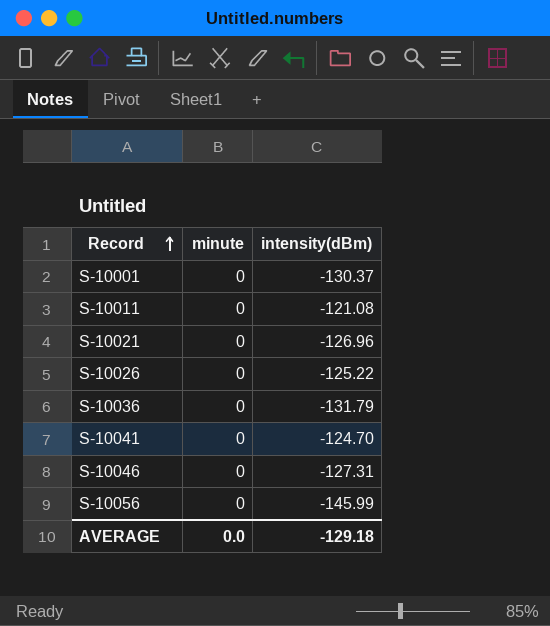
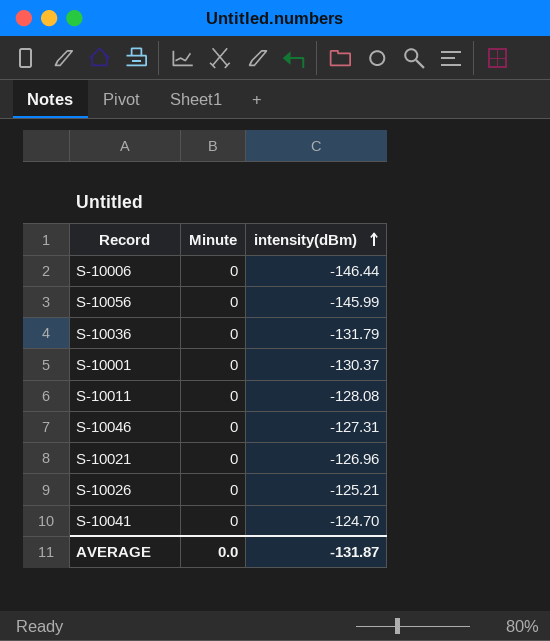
row order: Record ascending -> intensity(dBm) ascending
column name: minute -> Minute
row S-10006: none -> 0 | -146.44
S-10011 | intensity(dBm): -121.08 -> -128.08
S-10026 | intensity(dBm): -125.22 -> -125.21
AVERAGE | intensity(dBm): -129.18 -> -131.87

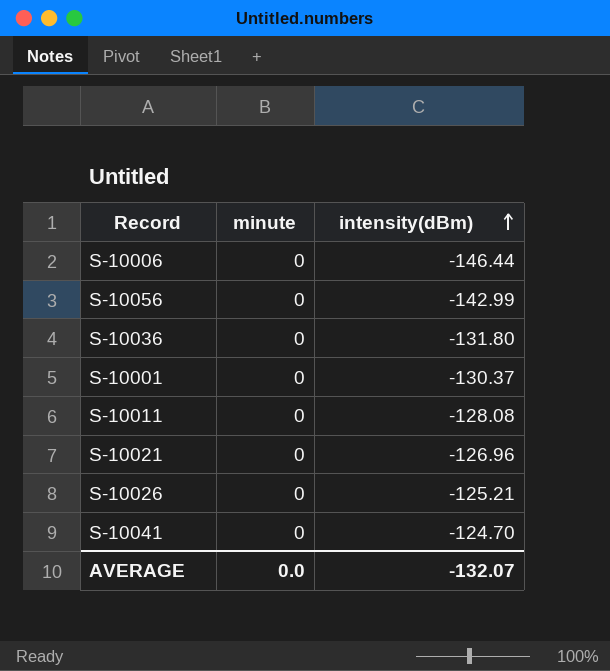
column name: Minute -> minute
row S-10046: 0 | -127.31 -> none
S-10056 | intensity(dBm): -145.99 -> -142.99
S-10036 | intensity(dBm): -131.79 -> -131.80
AVERAGE | intensity(dBm): -131.87 -> -132.07

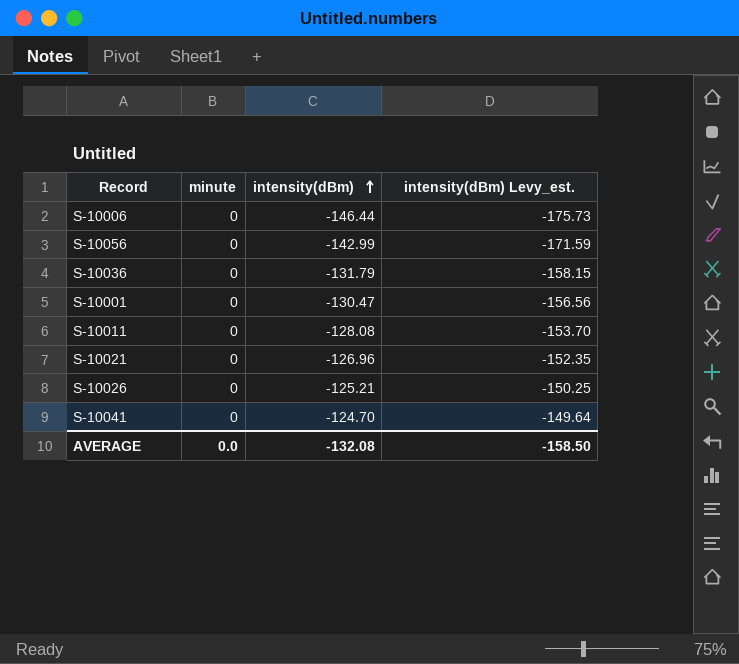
column intensity(dBm) Levy_est. | formula: none -> [intensity(dBm)] * 1.2
S-10036 | intensity(dBm): -131.80 -> -131.79
S-10001 | intensity(dBm): -130.37 -> -130.47
AVERAGE | intensity(dBm): -132.07 -> -132.08

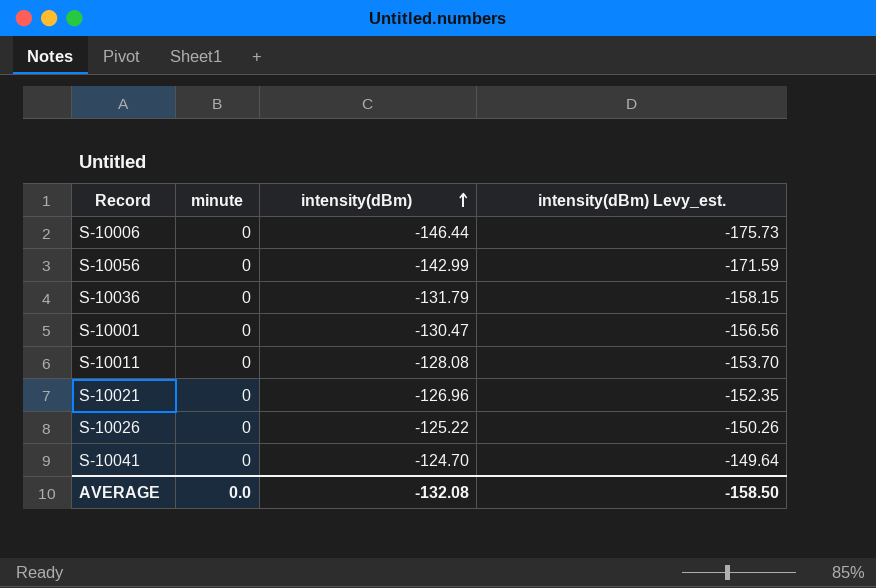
S-10026 | intensity(dBm): -125.21 -> -125.22
S-10026 | intensity(dBm) Levy_est.: -150.25 -> -150.26

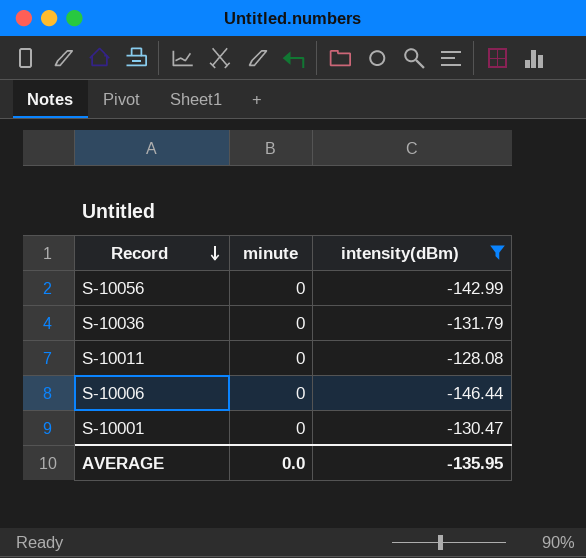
filter: none -> intensity(dBm) <= -128.08
row order: intensity(dBm) ascending -> Record descending
column intensity(dBm) Levy_est. | formula: [intensity(dBm)] * 1.2 -> none
AVERAGE | intensity(dBm): -132.08 -> -135.95

